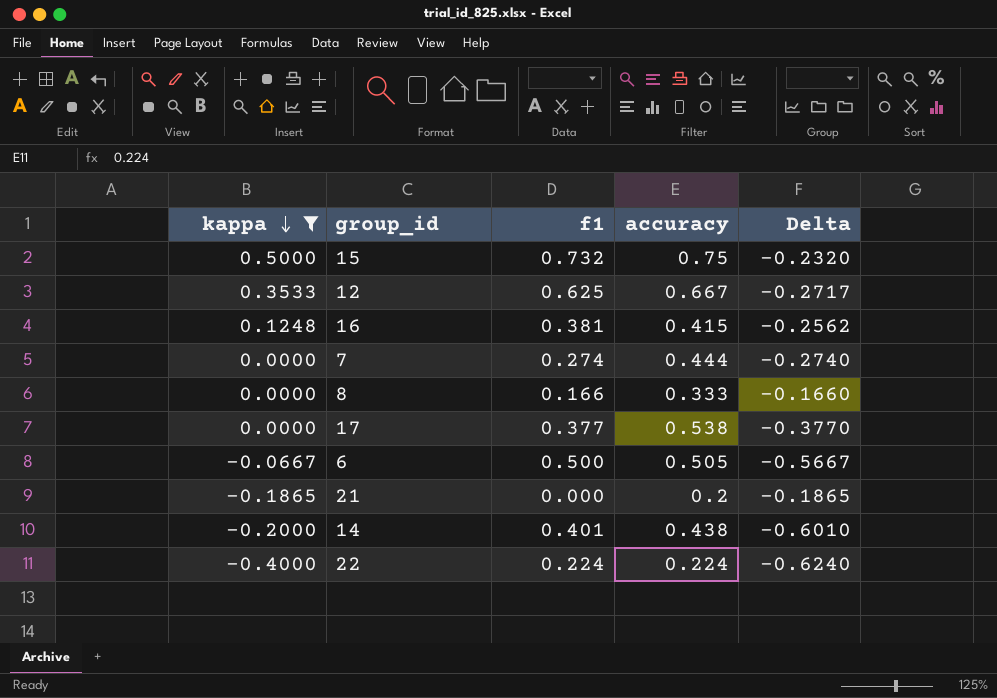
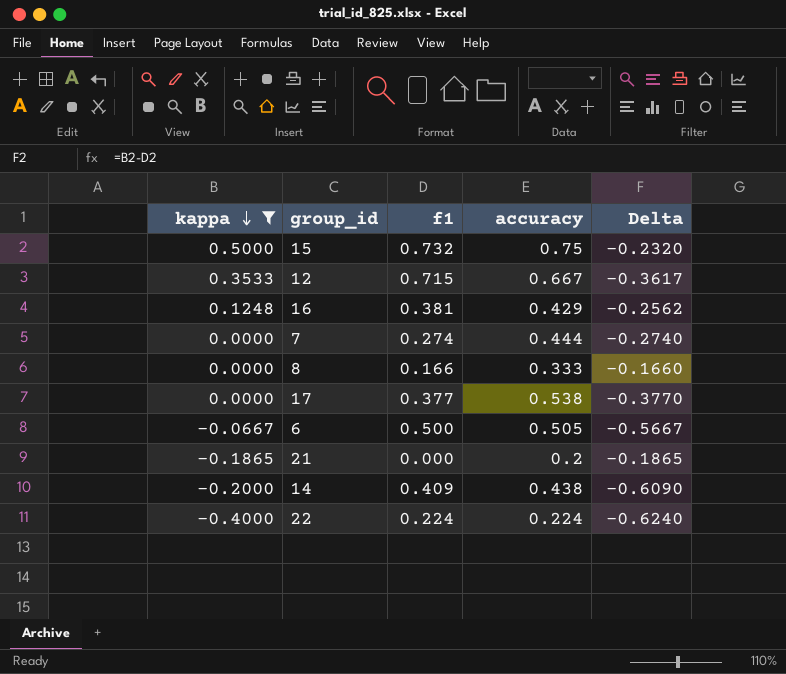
12 | f1: 0.625 -> 0.715
12 | Delta: -0.2717 -> -0.3617
16 | accuracy: 0.415 -> 0.429
14 | f1: 0.401 -> 0.409
14 | Delta: -0.6010 -> -0.6090

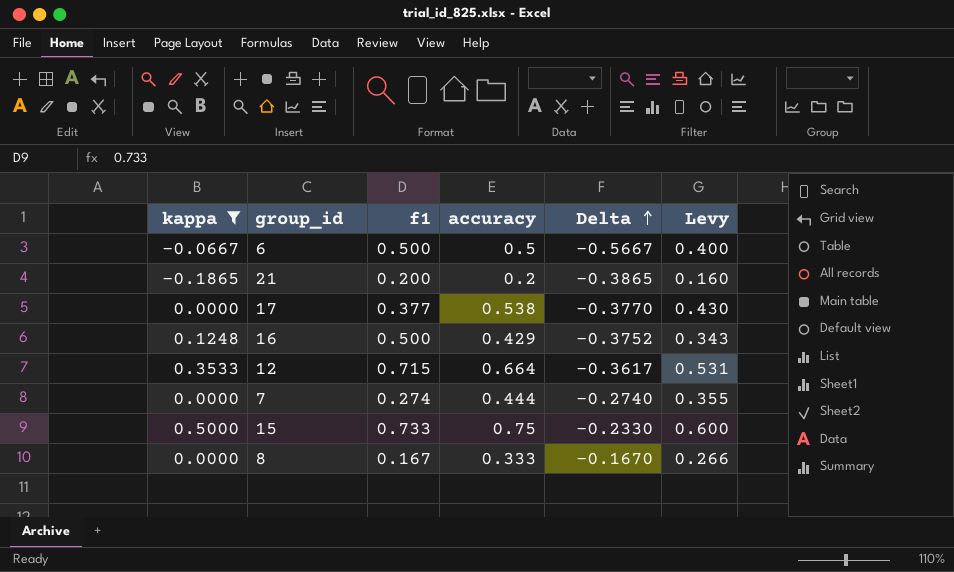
row order: kappa descending -> Delta ascending
column Levy | formula: none -> [accuracy] * 0.8
row 14: -0.2000 | 0.409 | 0.438 | -0.6090 -> none
row 22: -0.4000 | 0.224 | 0.224 | -0.6240 -> none
6 | accuracy: 0.505 -> 0.5
21 | f1: 0.000 -> 0.200
21 | Delta: -0.1865 -> -0.3865
16 | f1: 0.381 -> 0.500
16 | Delta: -0.2562 -> -0.3752
12 | accuracy: 0.667 -> 0.664
15 | f1: 0.732 -> 0.733
15 | Delta: -0.2320 -> -0.2330
8 | f1: 0.166 -> 0.167
8 | Delta: -0.1660 -> -0.1670

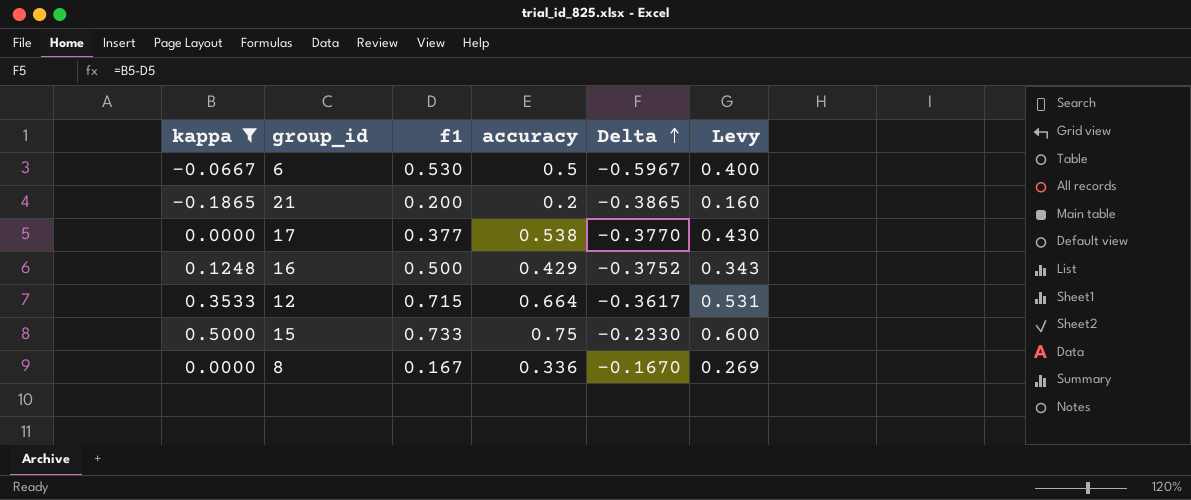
row 7: 0.0000 | 0.274 | 0.444 | -0.2740 | 0.355 -> none
6 | f1: 0.500 -> 0.530
6 | Delta: -0.5667 -> -0.5967
8 | accuracy: 0.333 -> 0.336
8 | Levy: 0.266 -> 0.269

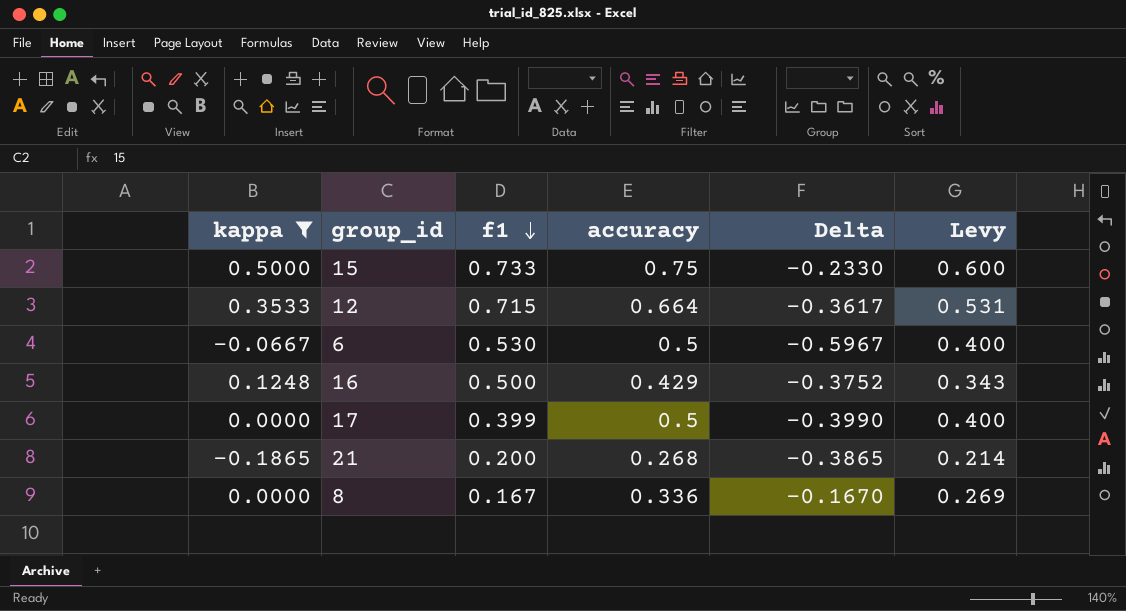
row order: Delta ascending -> f1 descending
17 | f1: 0.377 -> 0.399
17 | accuracy: 0.538 -> 0.5
17 | Delta: -0.3770 -> -0.3990
17 | Levy: 0.430 -> 0.400
21 | accuracy: 0.2 -> 0.268
21 | Levy: 0.160 -> 0.214

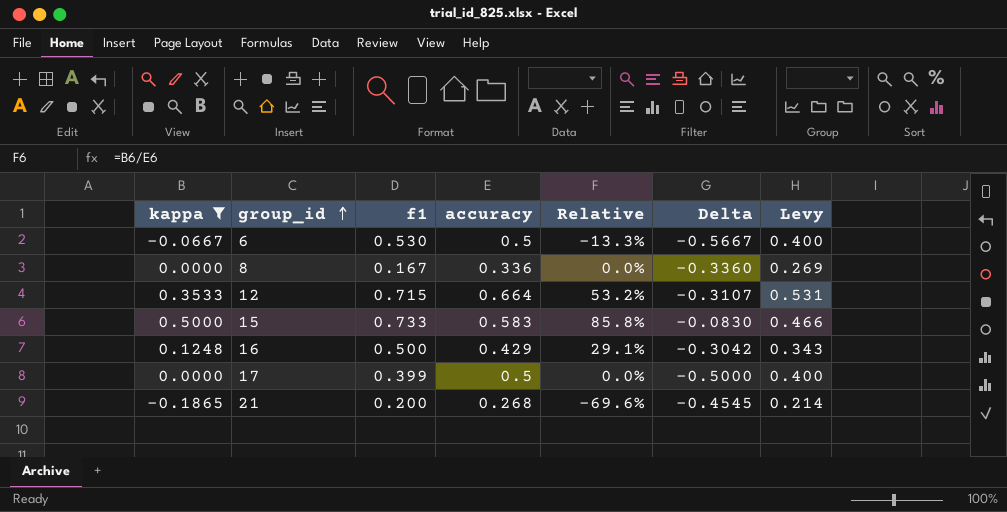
row order: f1 descending -> group_id ascending
column Relative | formula: none -> [kappa] / [accuracy]
column Delta | formula: [kappa] - [f1] -> [kappa] - [accuracy]
15 | accuracy: 0.75 -> 0.583
15 | Levy: 0.600 -> 0.466

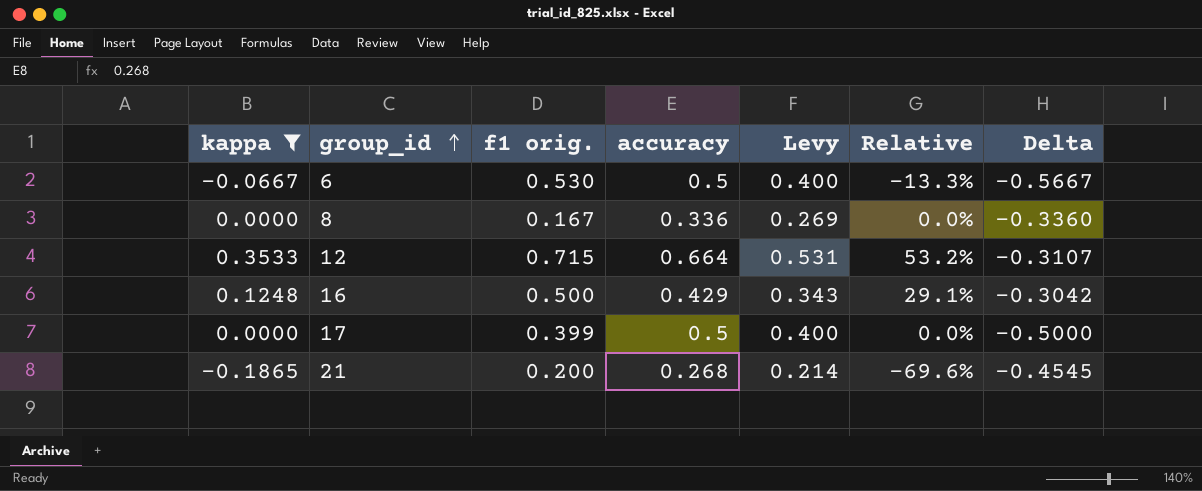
column name: f1 -> f1 orig.
column Levy | position: 7 -> 5
row 15: 0.5000 | 0.733 | 0.583 | 85.8% | -0.0830 | 0.466 -> none

